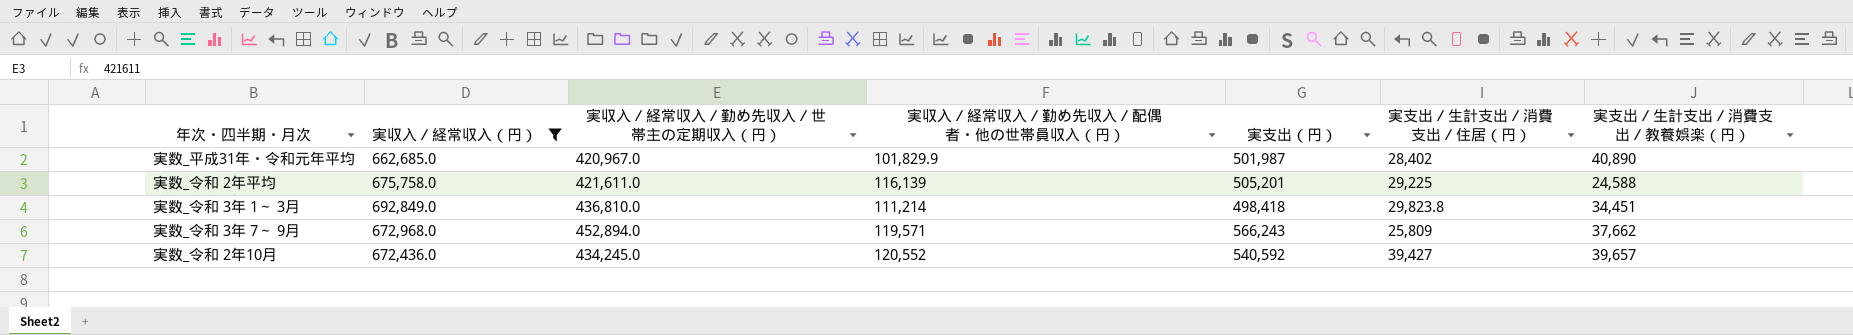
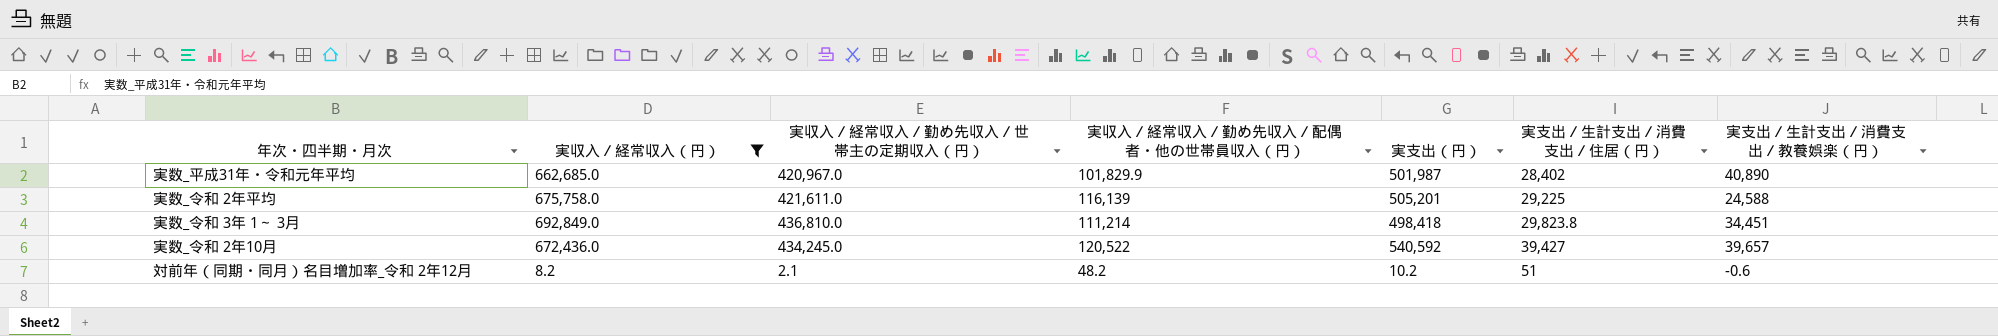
row 実数_令和 3年 7～ 9月: 672,968.0 | 452,894.0 | 119,571 | 566,243 | 25,809 | 37,662 -> none
実数_令和 2年10月 | 実収入／経常収入／勤め先収入／配偶者・他の世帯員収入（円）: 120,552 -> 120,522
row 対前年（同期・同月）名目増加率_令和 2年12月: none -> 8.2 | 2.1 | 48.2 | 10.2 | 51 | -0.6

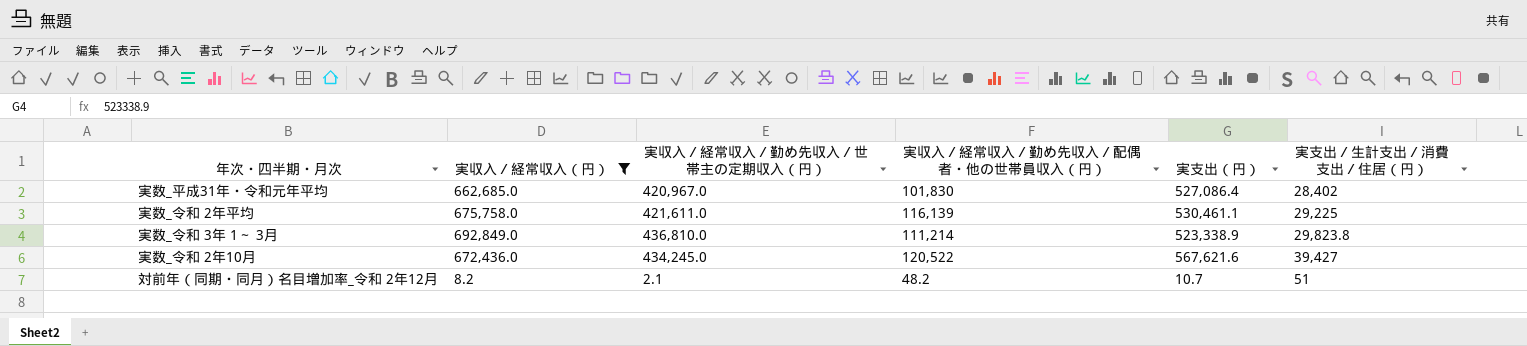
column 実支出／生計支出／消費支出／教養娯楽（円） | position: 7 -> none
実数_平成31年・令和元年平均 | 実収入／経常収入／勤め先収入／配偶者・他の世帯員収入（円）: 101,829.9 -> 101,830
実数_平成31年・令和元年平均 | 実支出（円）: 501,987 -> 527,086.4
実数_令和 2年平均 | 実支出（円）: 505,201 -> 530,461.1
実数_令和 3年 1～ 3月 | 実支出（円）: 498,418 -> 523,338.9
実数_令和 2年10月 | 実支出（円）: 540,592 -> 567,621.6
対前年（同期・同月）名目増加率_令和 2年12月 | 実支出（円）: 10.2 -> 10.7

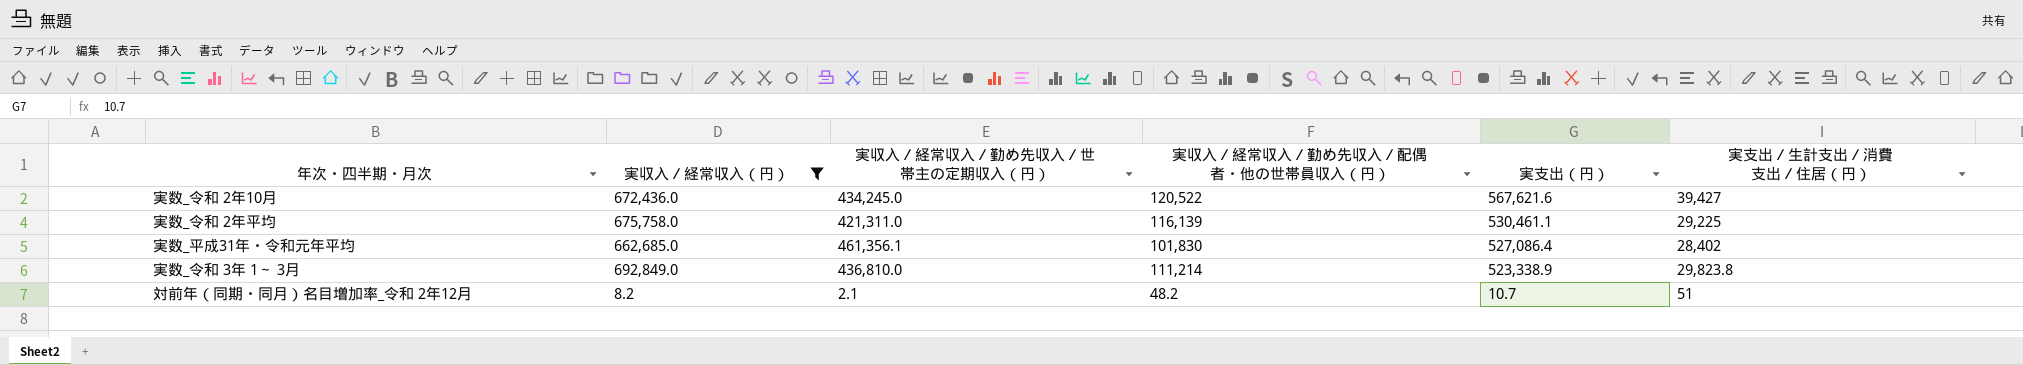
row order: none -> 実支出（円） descending
実数_令和 2年平均 | 実収入／経常収入／勤め先収入／世帯主の定期収入（円）: 421,611.0 -> 421,311.0
実数_平成31年・令和元年平均 | 実収入／経常収入／勤め先収入／世帯主の定期収入（円）: 420,967.0 -> 461,356.1

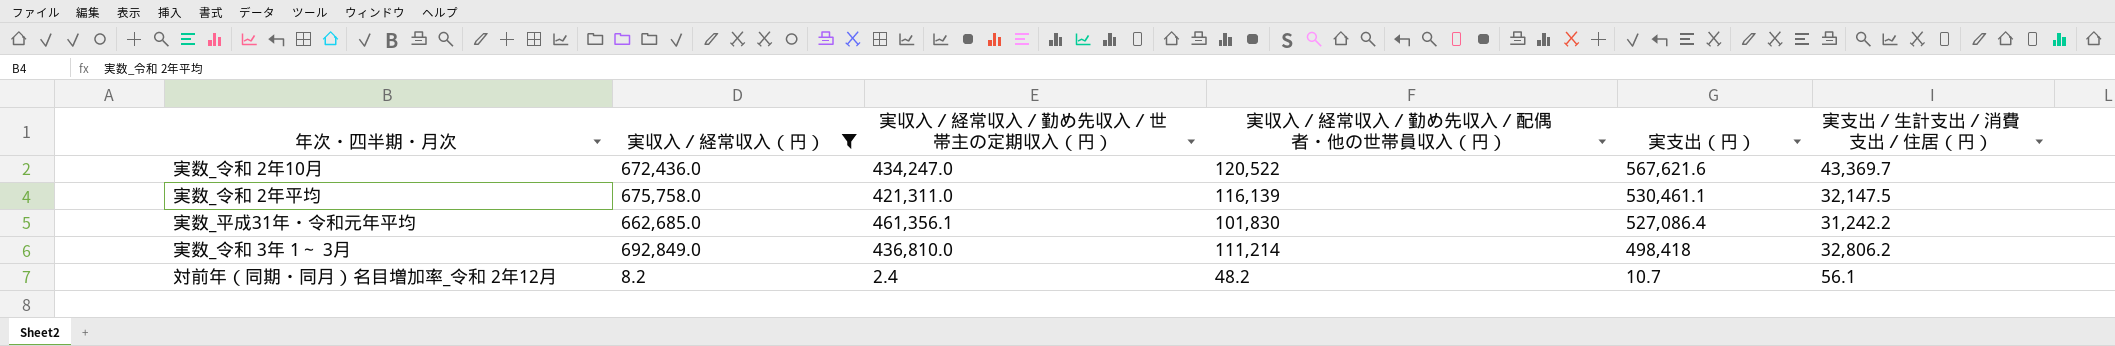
実数_令和 2年10月 | 実収入／経常収入／勤め先収入／世帯主の定期収入（円）: 434,245.0 -> 434,247.0
実数_令和 2年10月 | 実支出／生計支出／消費支出／住居（円）: 39,427 -> 43,369.7
実数_令和 2年平均 | 実支出／生計支出／消費支出／住居（円）: 29,225 -> 32,147.5
実数_平成31年・令和元年平均 | 実支出／生計支出／消費支出／住居（円）: 28,402 -> 31,242.2
実数_令和 3年 1～ 3月 | 実支出（円）: 523,338.9 -> 498,418
実数_令和 3年 1～ 3月 | 実支出／生計支出／消費支出／住居（円）: 29,823.8 -> 32,806.2
対前年（同期・同月）名目増加率_令和 2年12月 | 実収入／経常収入／勤め先収入／世帯主の定期収入（円）: 2.1 -> 2.4
対前年（同期・同月）名目増加率_令和 2年12月 | 実支出／生計支出／消費支出／住居（円）: 51 -> 56.1

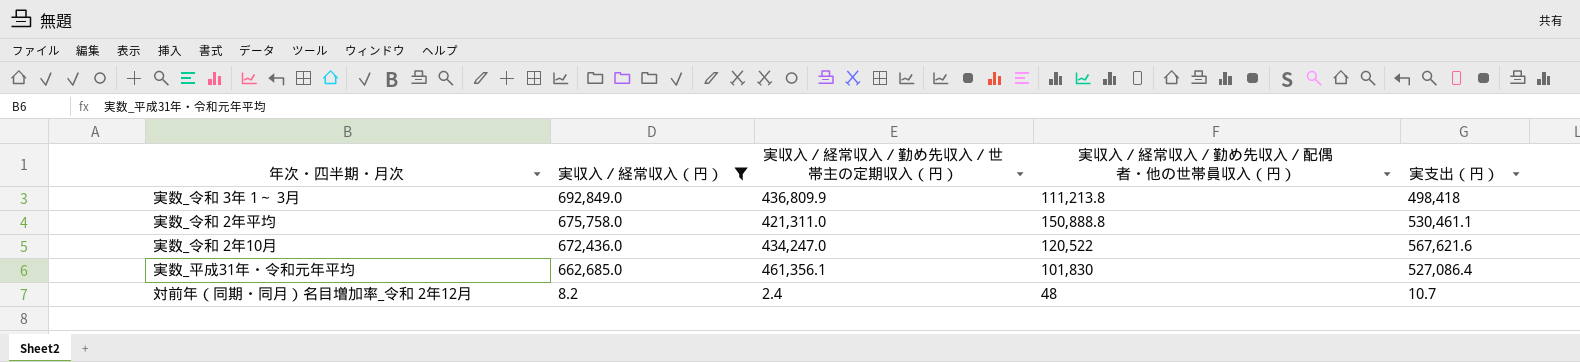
row order: 実支出（円） descending -> 実収入／経常収入（円） descending
column 実支出／生計支出／消費支出／住居（円） | position: 6 -> none
実数_令和 3年 1～ 3月 | 実収入／経常収入／勤め先収入／世帯主の定期収入（円）: 436,810.0 -> 436,809.9
実数_令和 3年 1～ 3月 | 実収入／経常収入／勤め先収入／配偶者・他の世帯員収入（円）: 111,214 -> 111,213.8
実数_令和 2年平均 | 実収入／経常収入／勤め先収入／配偶者・他の世帯員収入（円）: 116,139 -> 150,888.8
対前年（同期・同月）名目増加率_令和 2年12月 | 実収入／経常収入／勤め先収入／配偶者・他の世帯員収入（円）: 48.2 -> 48

